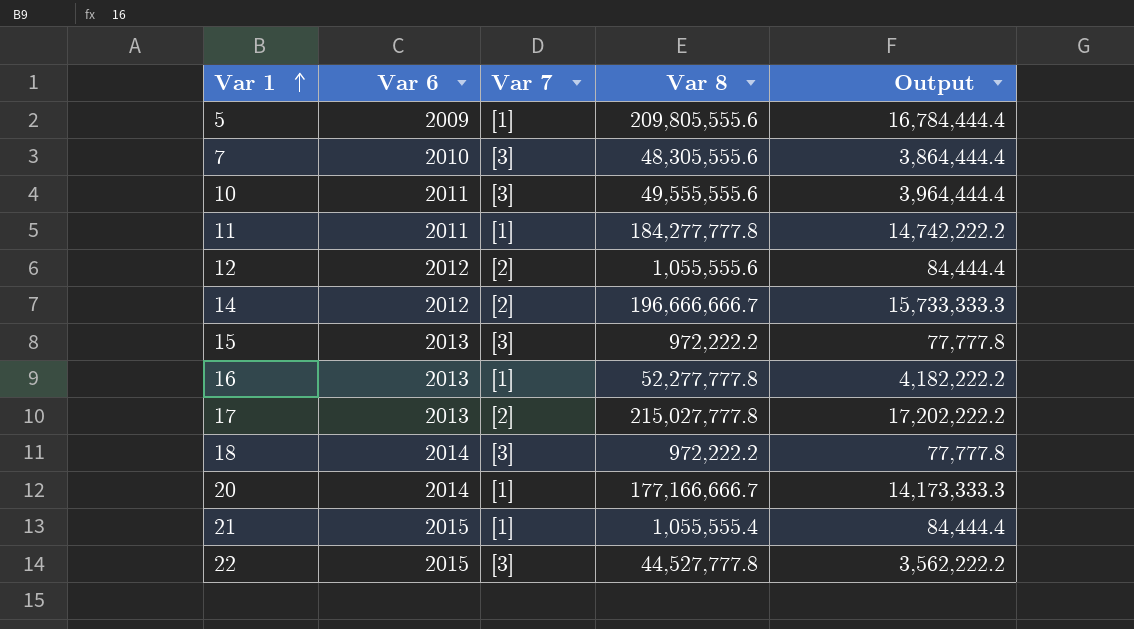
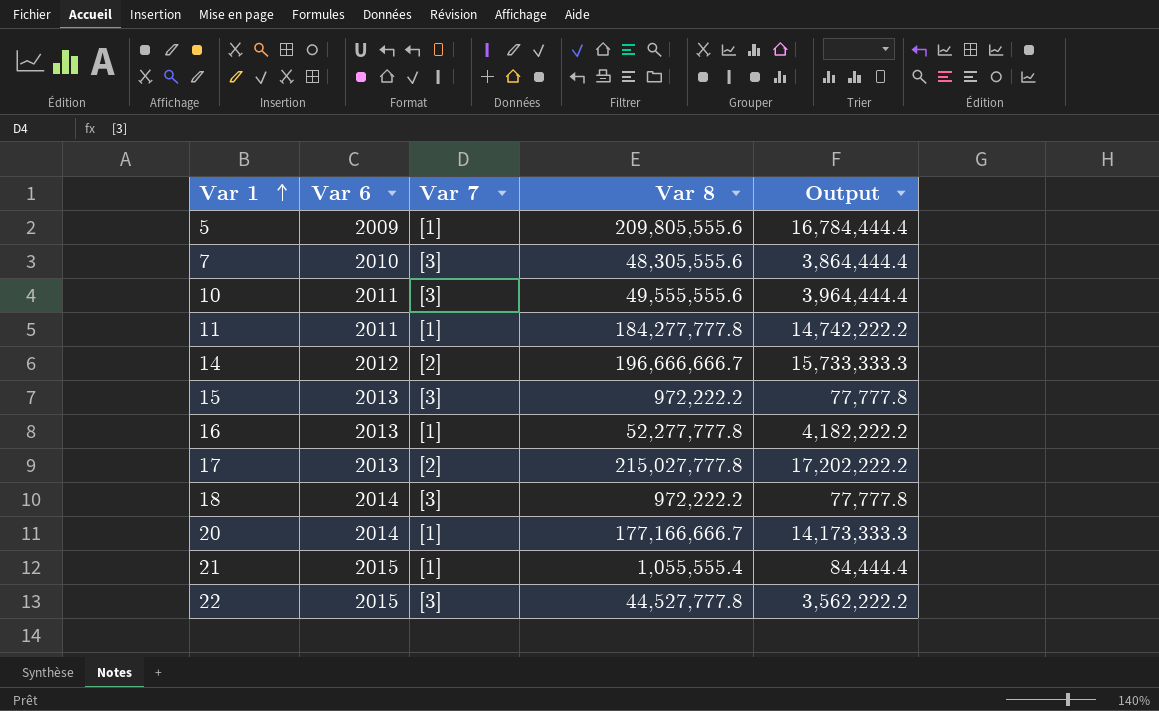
row 12: 2012 | [2] | 1,055,555.6 | 84,444.4 -> none

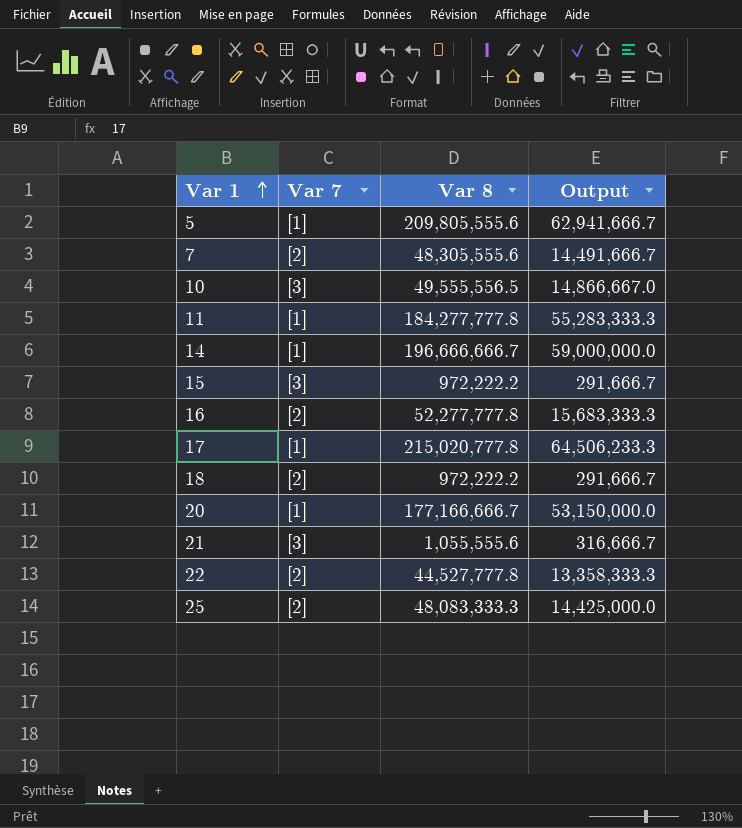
column Var 6 | position: 2 -> none
column Output | formula: [Var 8] * 0.08 -> [Var 8] * 0.3
7 | Var 7: [3] -> [2]
10 | Var 8: 49,555,555.6 -> 49,555,556.5
14 | Var 7: [2] -> [1]
16 | Var 7: [1] -> [2]
17 | Var 7: [2] -> [1]
17 | Var 8: 215,027,777.8 -> 215,020,777.8
18 | Var 7: [3] -> [2]
21 | Var 7: [1] -> [3]
21 | Var 8: 1,055,555.4 -> 1,055,555.6
22 | Var 7: [3] -> [2]
row 25: none -> [2] | 48,083,333.3 | 14,425,000.0

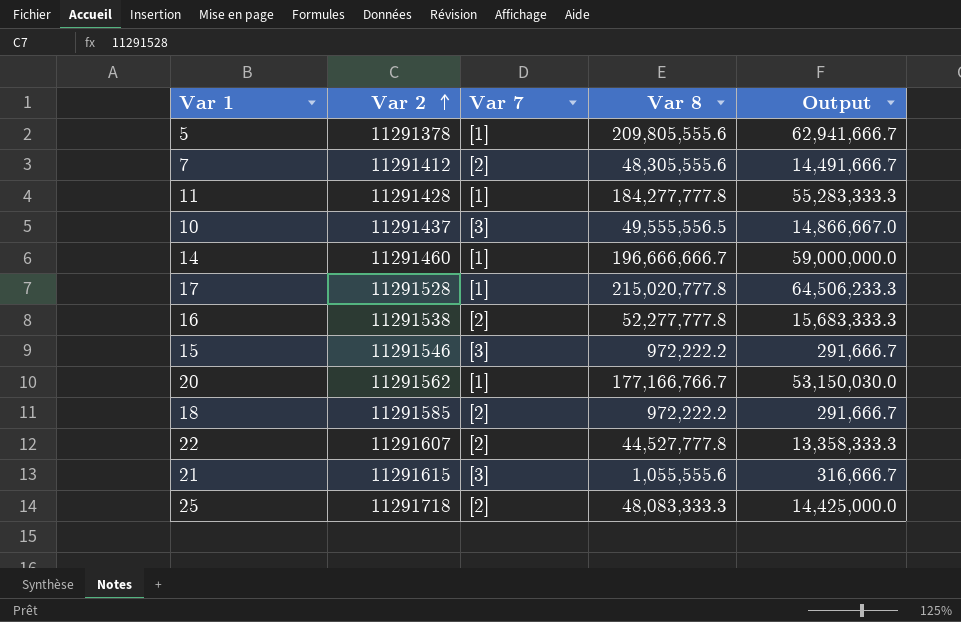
row order: Var 1 ascending -> Var 2 ascending
column Var 2 | position: none -> 2
20 | Var 8: 177,166,666.7 -> 177,166,766.7
20 | Output: 53,150,000.0 -> 53,150,030.0

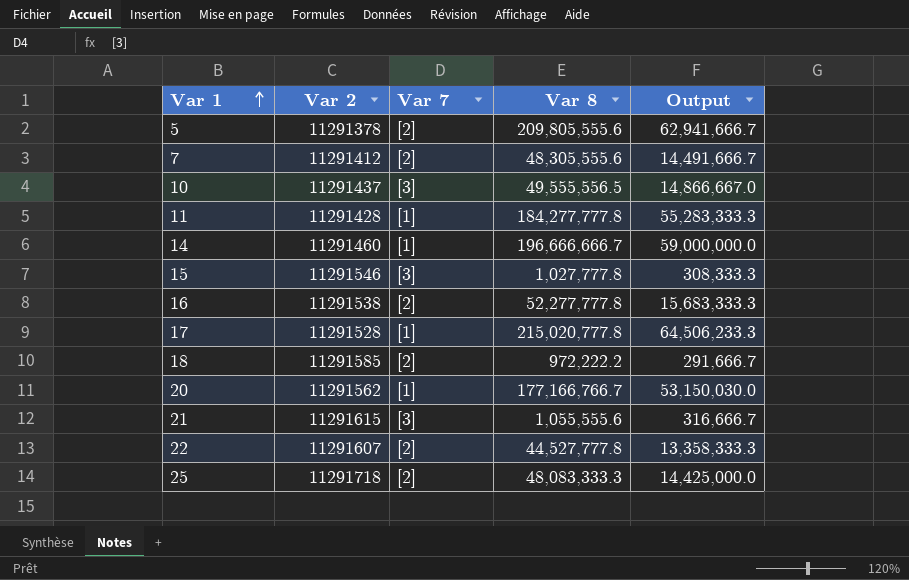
row order: Var 2 ascending -> Var 1 ascending
5 | Var 7: [1] -> [2]
15 | Var 8: 972,222.2 -> 1,027,777.8
15 | Output: 291,666.7 -> 308,333.3

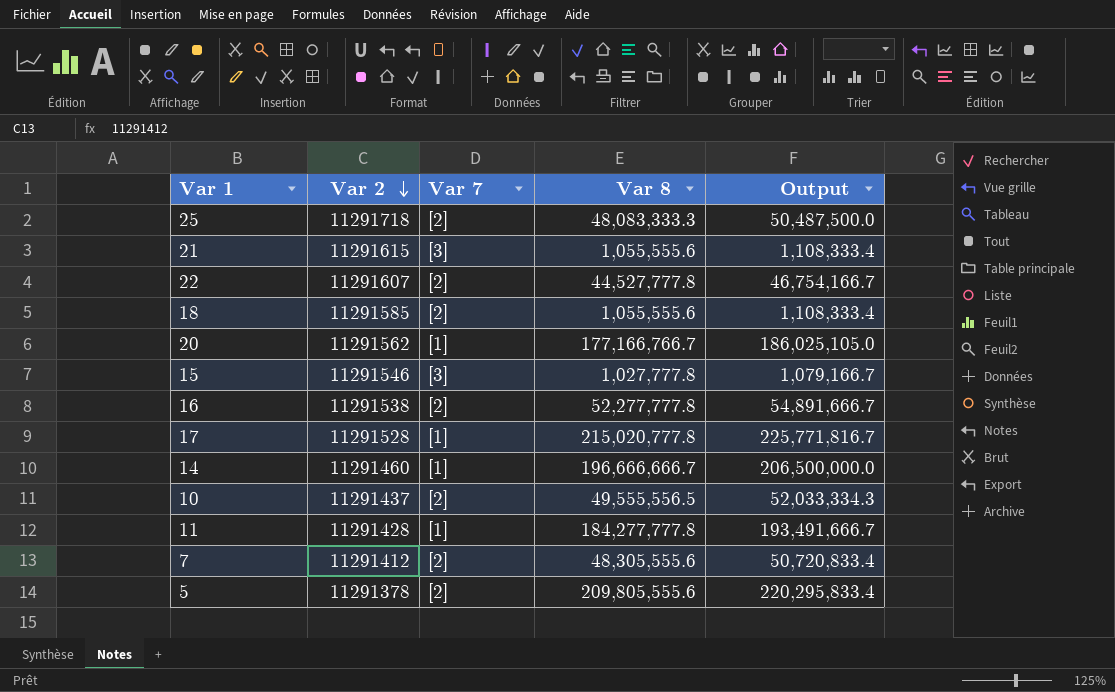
row order: Var 1 ascending -> Var 2 descending
column Output | formula: [Var 8] * 0.3 -> [Var 8] * 1.05
18 | Var 8: 972,222.2 -> 1,055,555.6
10 | Var 7: [3] -> [2]

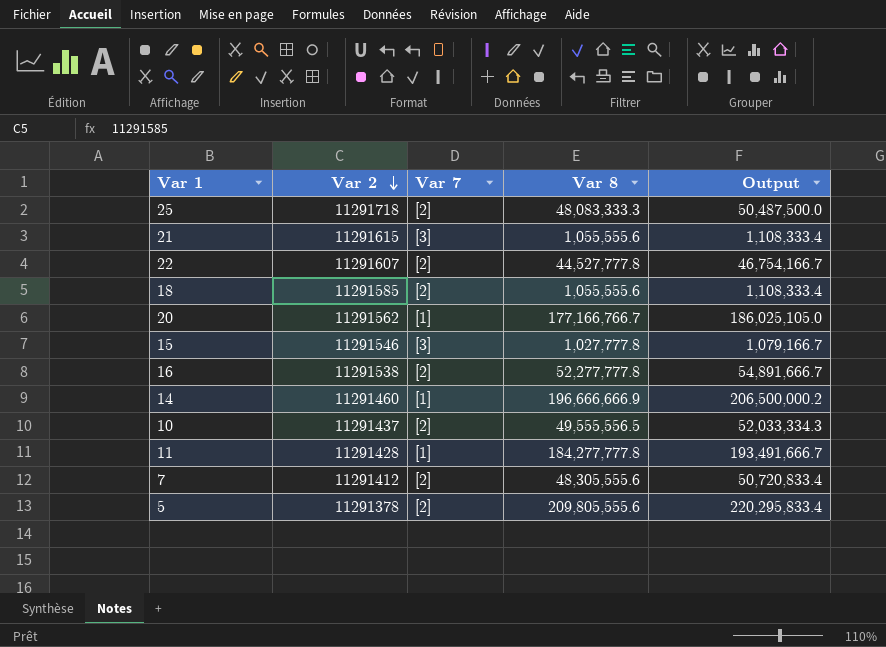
row 17: 11291528 | [1] | 215,020,777.8 | 225,771,816.7 -> none
14 | Var 8: 196,666,666.7 -> 196,666,666.9
14 | Output: 206,500,000.0 -> 206,500,000.2

